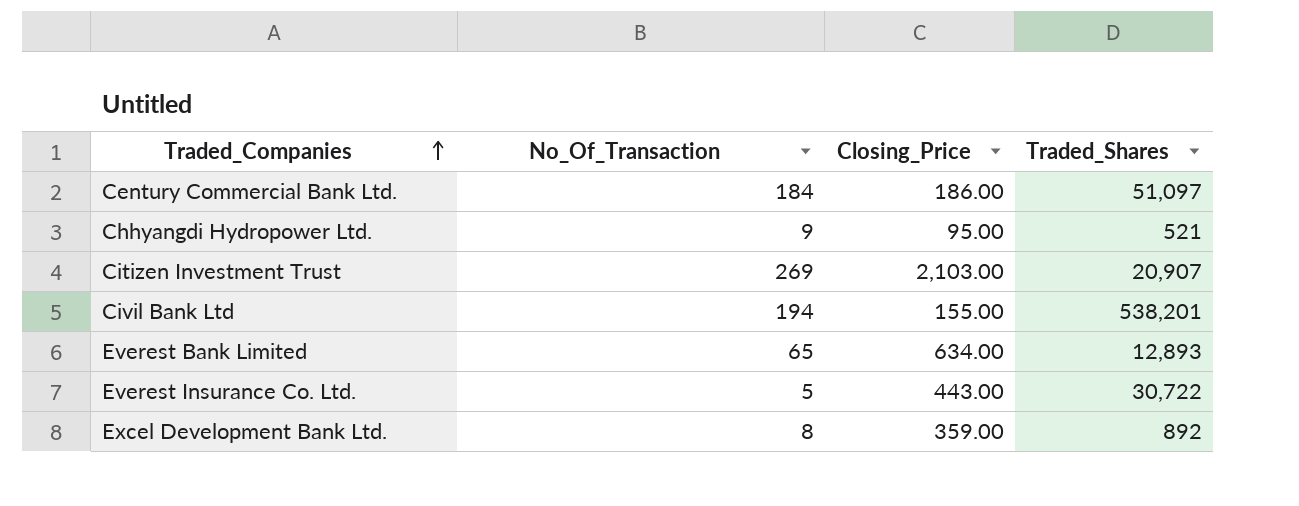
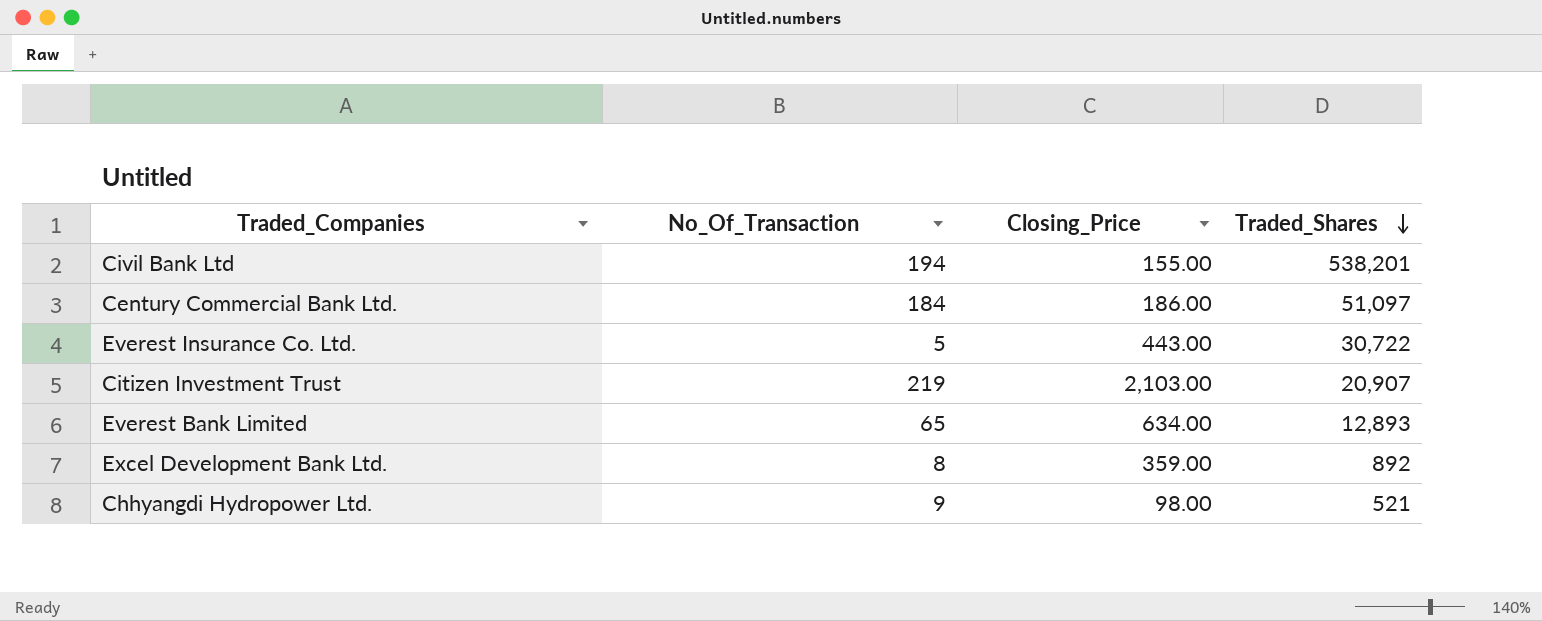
row order: Traded_Companies ascending -> Traded_Shares descending
Citizen Investment Trust | No_Of_Transaction: 269 -> 219
Chhyangdi Hydropower Ltd. | Closing_Price: 95.00 -> 98.00

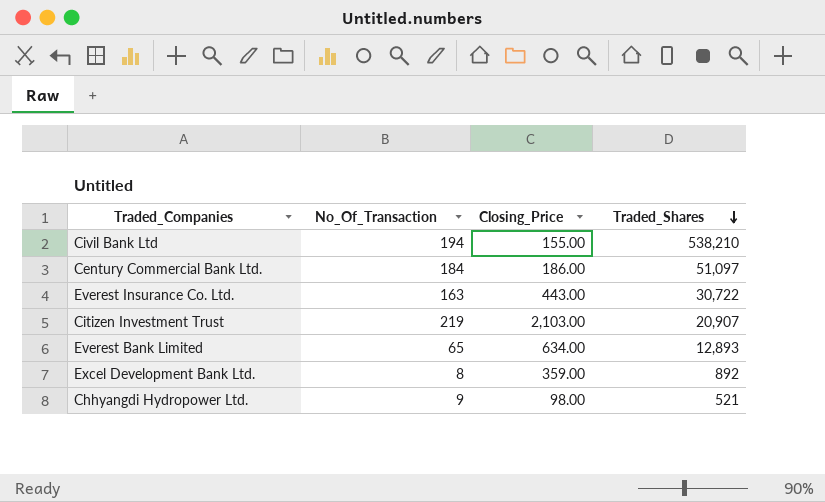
Civil Bank Ltd | Traded_Shares: 538,201 -> 538,210
Everest Insurance Co. Ltd. | No_Of_Transaction: 5 -> 163

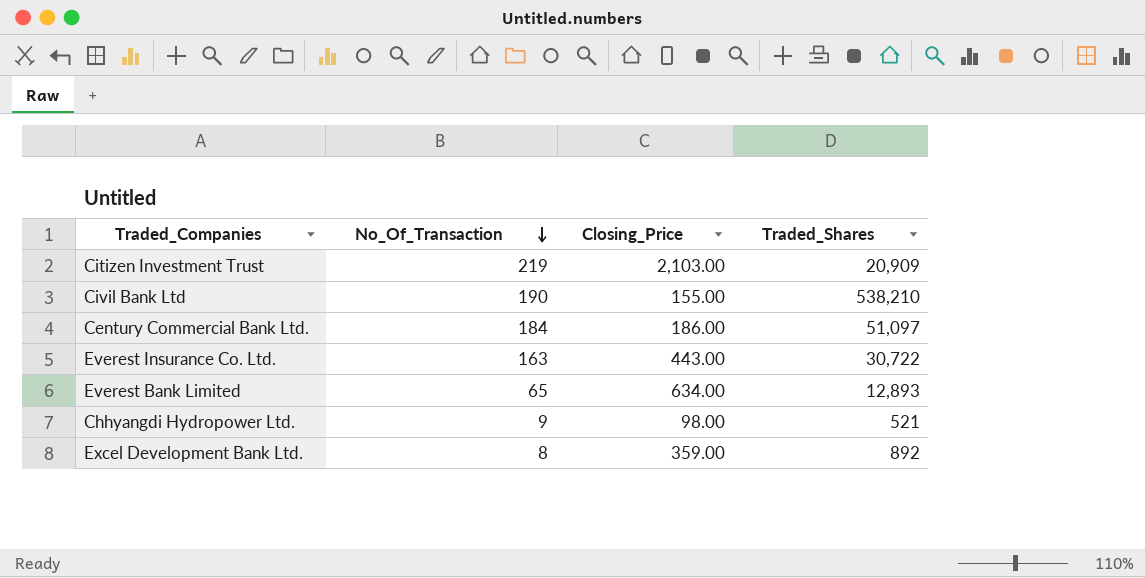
row order: Traded_Shares descending -> No_Of_Transaction descending
Citizen Investment Trust | Traded_Shares: 20,907 -> 20,909
Civil Bank Ltd | No_Of_Transaction: 194 -> 190

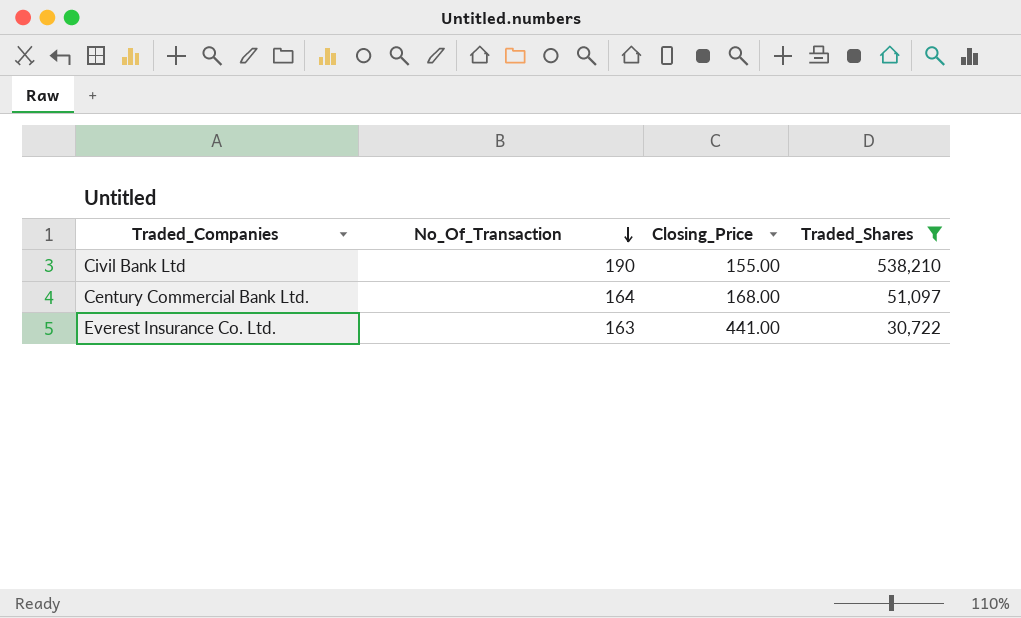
filter: none -> Traded_Shares >= 30,722
Century Commercial Bank Ltd. | No_Of_Transaction: 184 -> 164
Century Commercial Bank Ltd. | Closing_Price: 186.00 -> 168.00
Everest Insurance Co. Ltd. | Closing_Price: 443.00 -> 441.00

